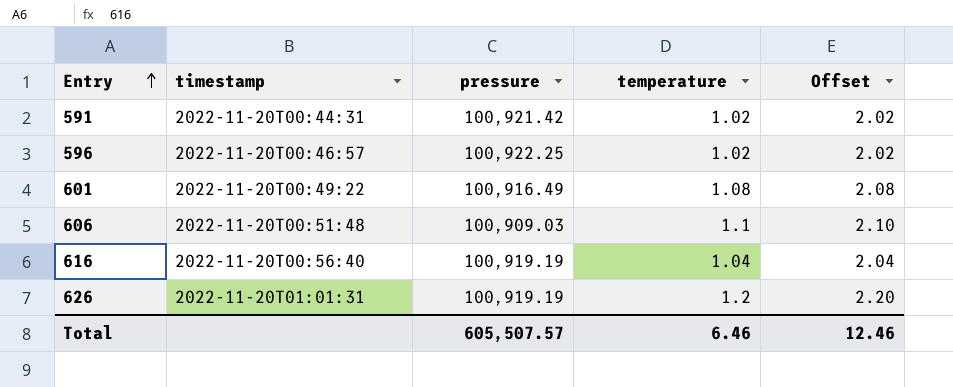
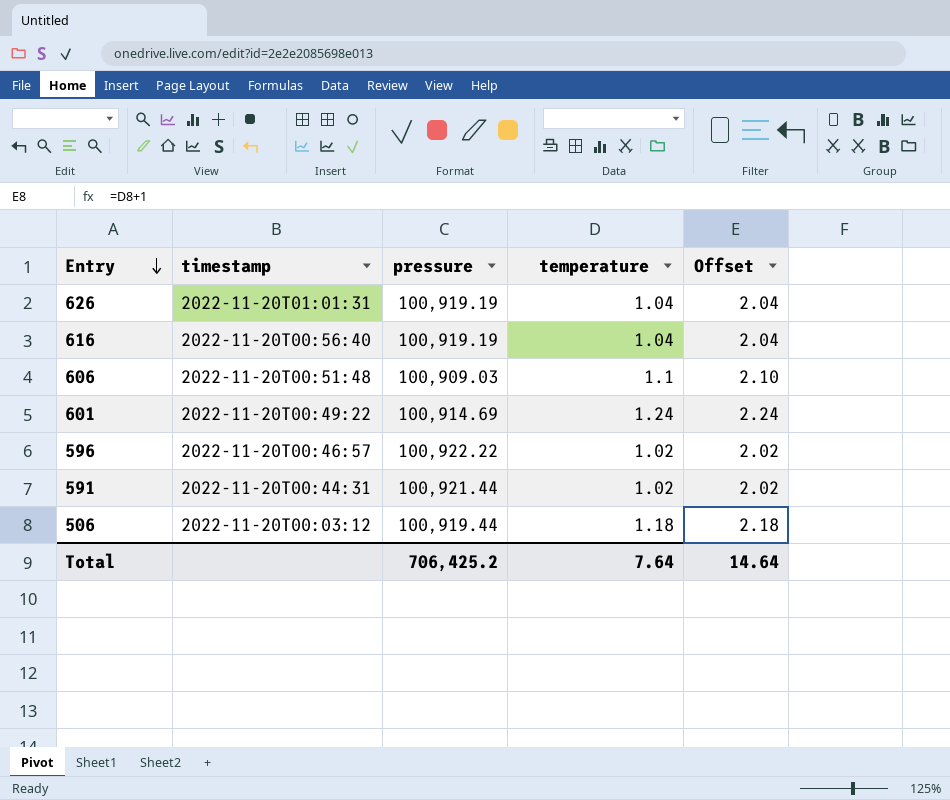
row order: Entry ascending -> Entry descending
626 | temperature: 1.2 -> 1.04
626 | Offset: 2.20 -> 2.04
601 | pressure: 100,916.49 -> 100,914.69
601 | temperature: 1.08 -> 1.24
601 | Offset: 2.08 -> 2.24
596 | pressure: 100,922.25 -> 100,922.22
591 | pressure: 100,921.42 -> 100,921.44
row 506: none -> 2022-11-20T00:03:12 | 100,919.44 | 1.18 | 2.18
Total | pressure: 605,507.57 -> 706,425.2
Total | temperature: 6.46 -> 7.64
Total | Offset: 12.46 -> 14.64

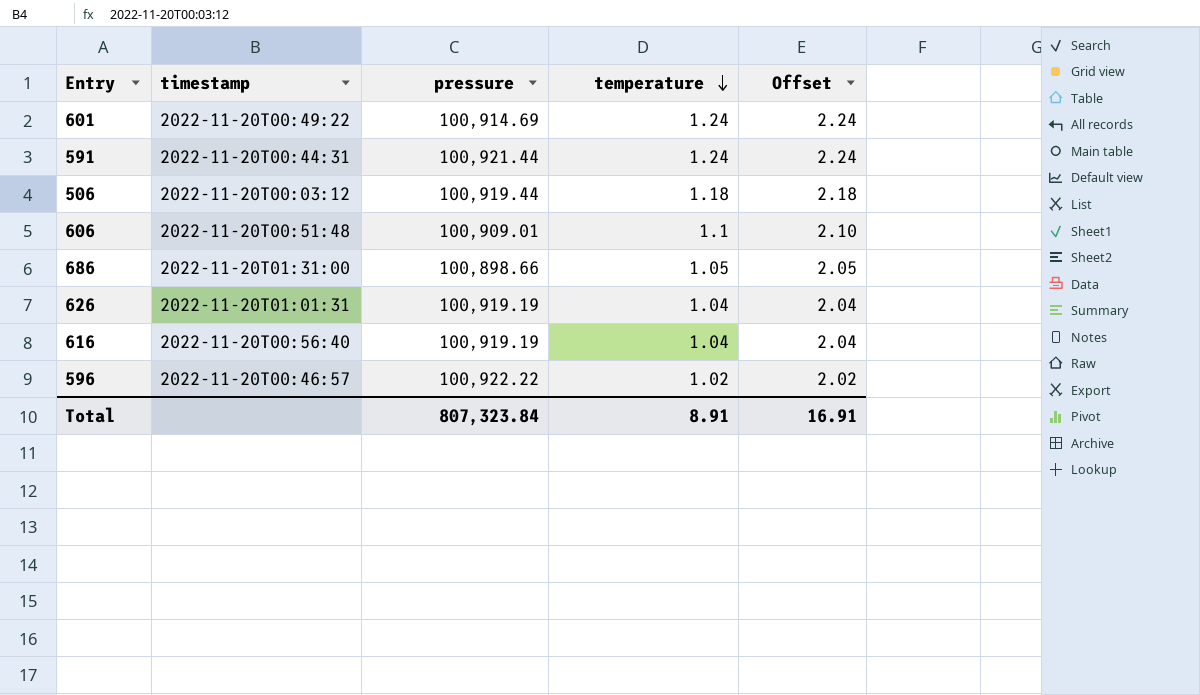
row order: Entry descending -> temperature descending
591 | temperature: 1.02 -> 1.24
591 | Offset: 2.02 -> 2.24
606 | pressure: 100,909.03 -> 100,909.01
row 686: none -> 2022-11-20T01:31:00 | 100,898.66 | 1.05 | 2.05
Total | pressure: 706,425.2 -> 807,323.84
Total | temperature: 7.64 -> 8.91
Total | Offset: 14.64 -> 16.91

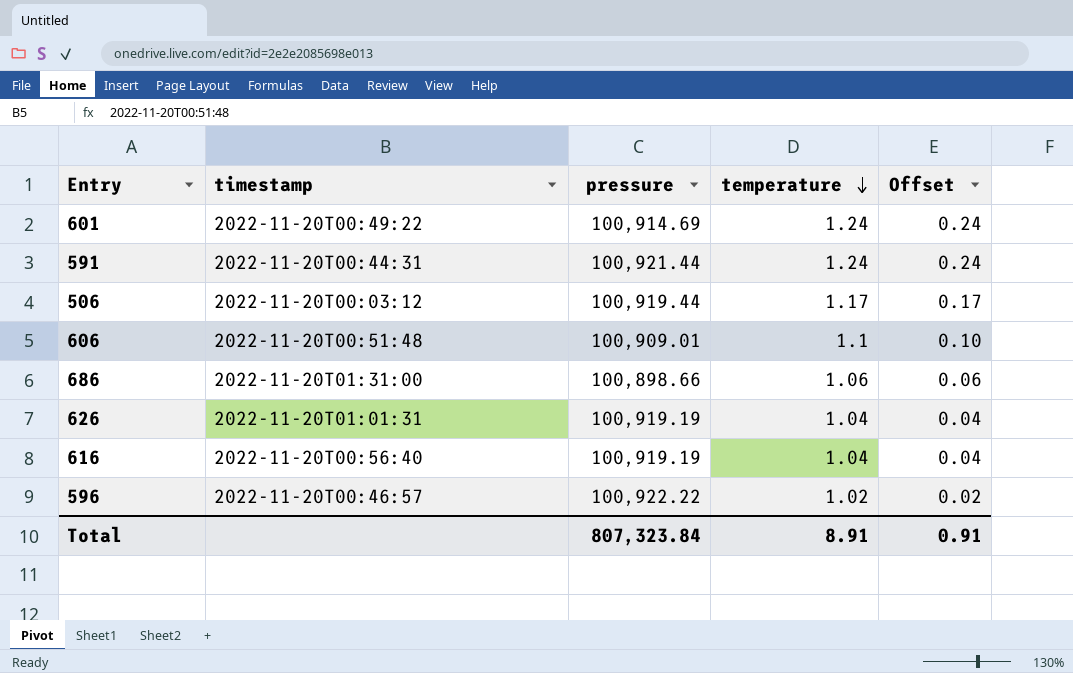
column Offset | formula: [temperature] + 1 -> [temperature] - 1
506 | temperature: 1.18 -> 1.17
686 | temperature: 1.05 -> 1.06
Total | Offset: 16.91 -> 0.91

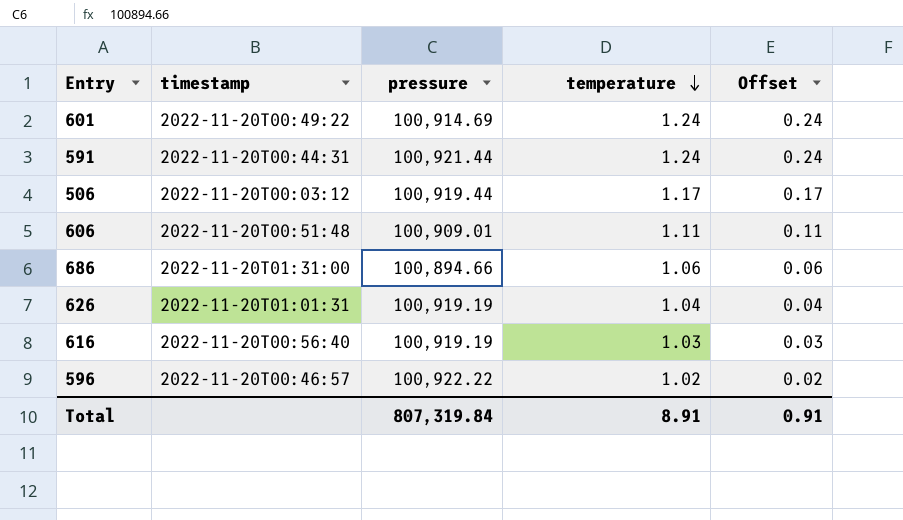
606 | temperature: 1.1 -> 1.11
606 | Offset: 0.10 -> 0.11
686 | pressure: 100,898.66 -> 100,894.66
616 | temperature: 1.04 -> 1.03
616 | Offset: 0.04 -> 0.03
Total | pressure: 807,323.84 -> 807,319.84

